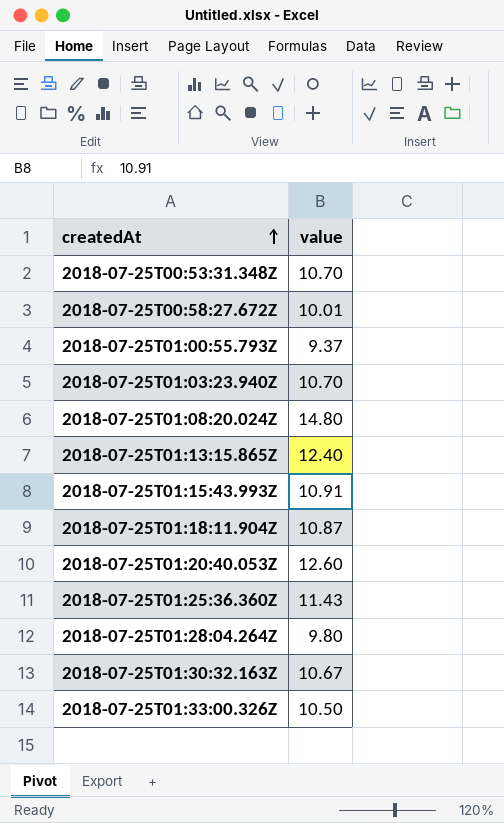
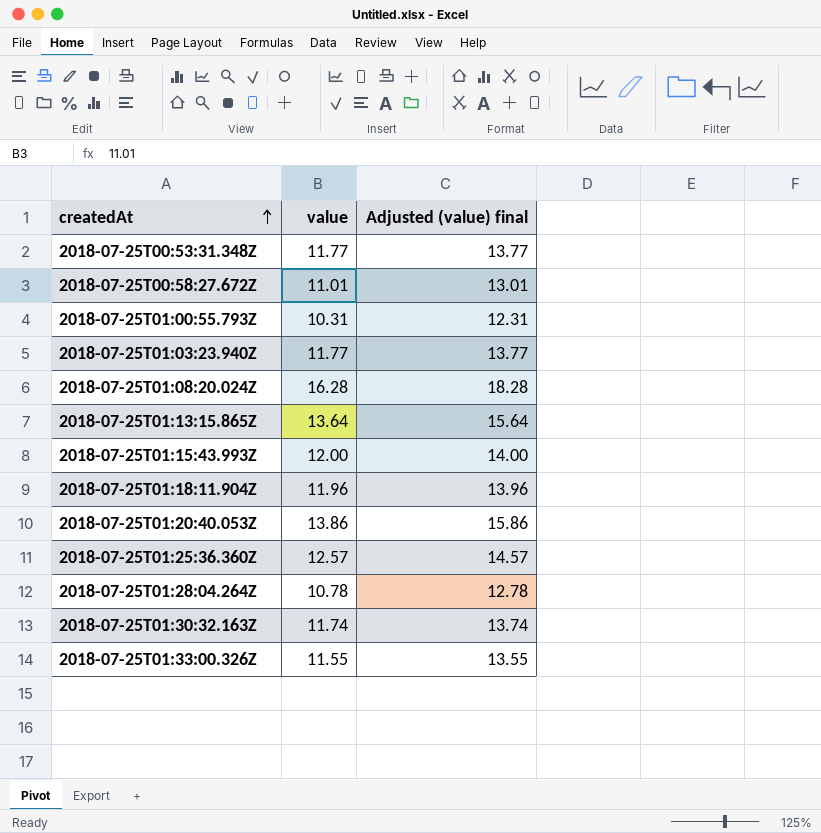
column Adjusted (value) final | formula: none -> [value] + 2
2018-07-25T00:53:31.348Z | value: 10.70 -> 11.77
2018-07-25T00:58:27.672Z | value: 10.01 -> 11.01
2018-07-25T01:00:55.793Z | value: 9.37 -> 10.31
2018-07-25T01:03:23.940Z | value: 10.70 -> 11.77
2018-07-25T01:08:20.024Z | value: 14.80 -> 16.28
2018-07-25T01:13:15.865Z | value: 12.40 -> 13.64
2018-07-25T01:15:43.993Z | value: 10.91 -> 12.00
2018-07-25T01:18:11.904Z | value: 10.87 -> 11.96
2018-07-25T01:20:40.053Z | value: 12.60 -> 13.86
2018-07-25T01:25:36.360Z | value: 11.43 -> 12.57
2018-07-25T01:28:04.264Z | value: 9.80 -> 10.78
2018-07-25T01:30:32.163Z | value: 10.67 -> 11.74
2018-07-25T01:33:00.326Z | value: 10.50 -> 11.55

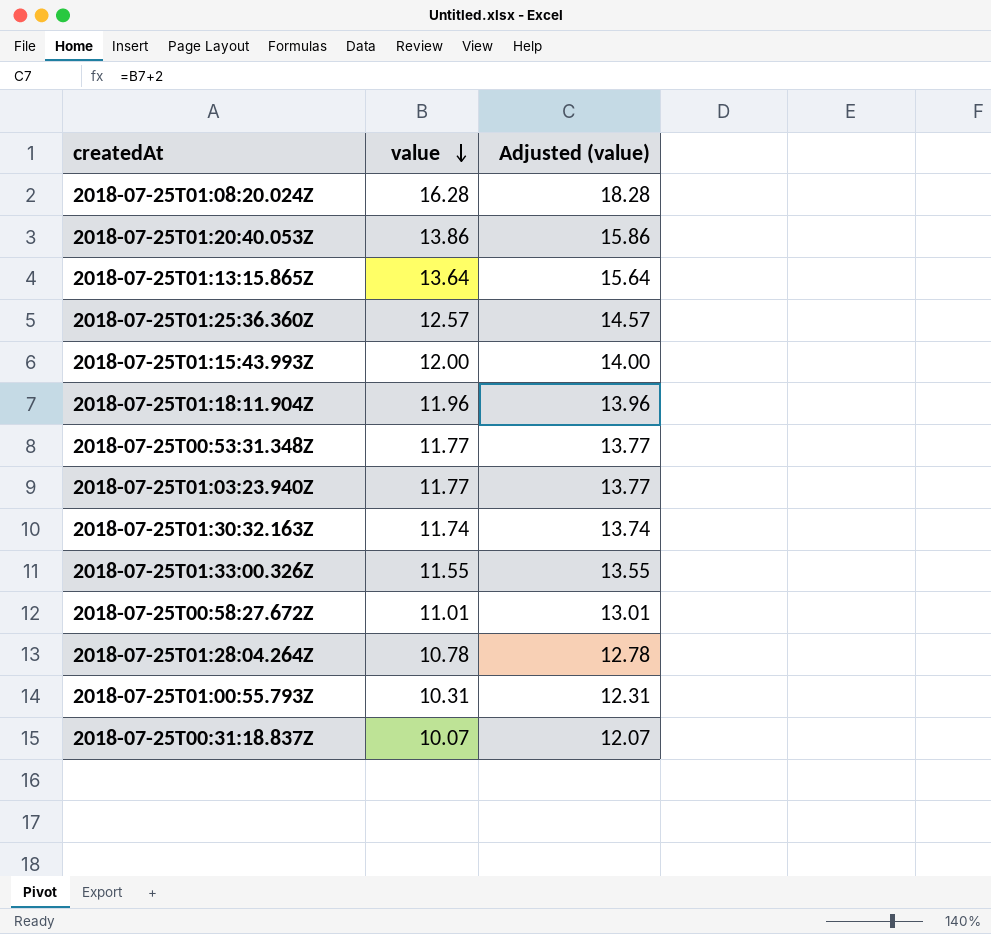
row order: createdAt ascending -> value descending
column name: Adjusted (value) final -> Adjusted (value)
row 2018-07-25T00:31:18.837Z: none -> 10.07 | 12.07

